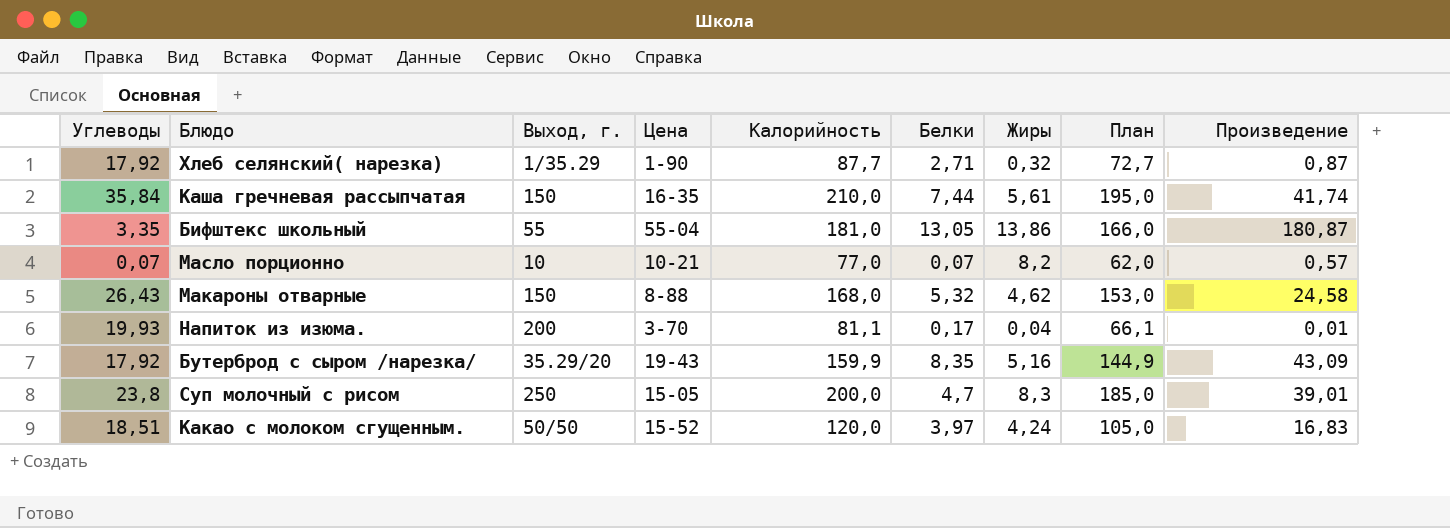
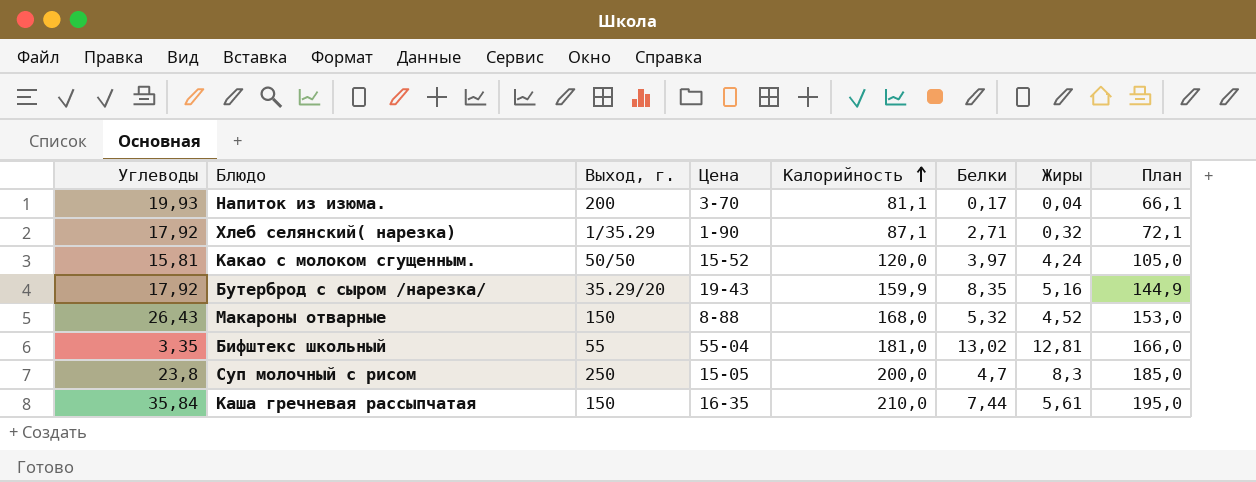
row order: none -> Калорийность ascending
column Произведение | formula: [Белки] * [Жиры] -> none
row Масло порционно: 0,07 | 10 | 10-21 | 77,0 | 0,07 | 8,2 | 62,0 | 0,57 -> none
Хлеб селянский( нарезка) | Калорийность: 87,7 -> 87,1
Хлеб селянский( нарезка) | План: 72,7 -> 72,1
Какао с молоком сгущенным. | Углеводы: 18,51 -> 15,81
Макароны отварные | Жиры: 4,62 -> 4,52
Бифштекс школьный | Белки: 13,05 -> 13,02
Бифштекс школьный | Жиры: 13,86 -> 12,81

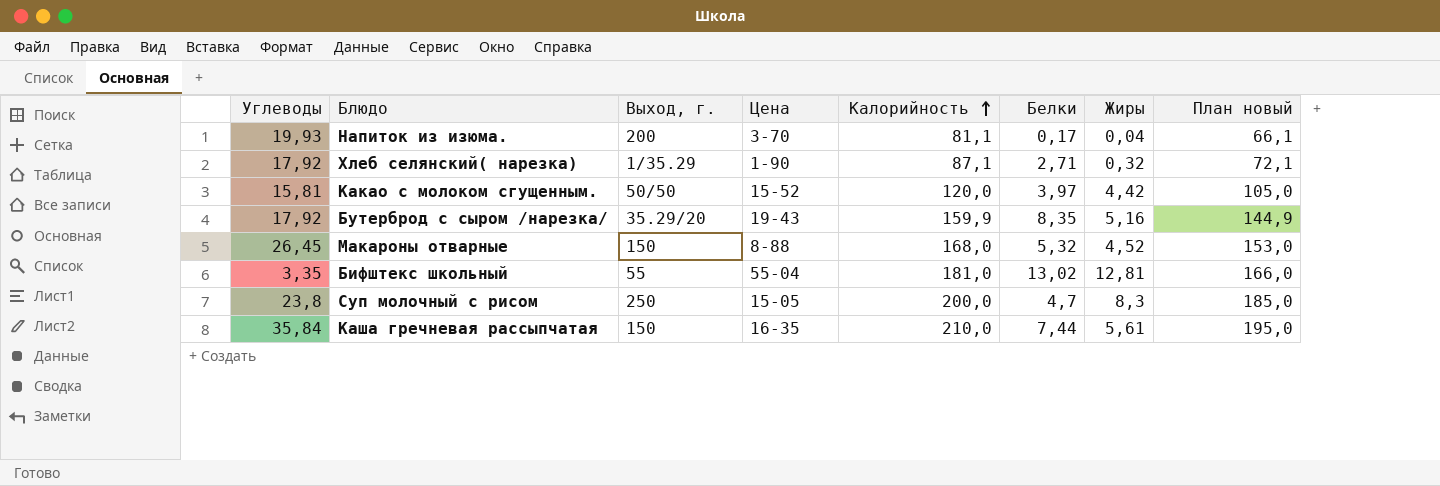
column name: План -> План новый
Какао с молоком сгущенным. | Жиры: 4,24 -> 4,42
Макароны отварные | Углеводы: 26,43 -> 26,45

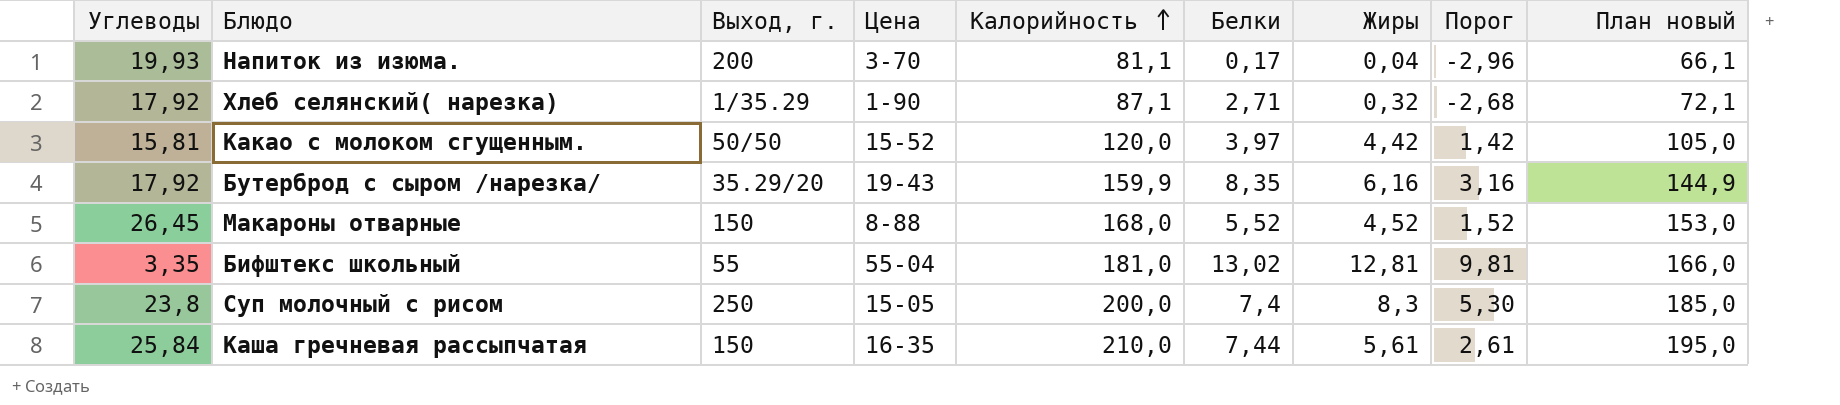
column Порог | formula: none -> [Жиры] - 3
Бутерброд с сыром /нарезка/ | Жиры: 5,16 -> 6,16
Макароны отварные | Белки: 5,32 -> 5,52
Суп молочный с рисом | Белки: 4,7 -> 7,4
Каша гречневая рассыпчатая | Углеводы: 35,84 -> 25,84

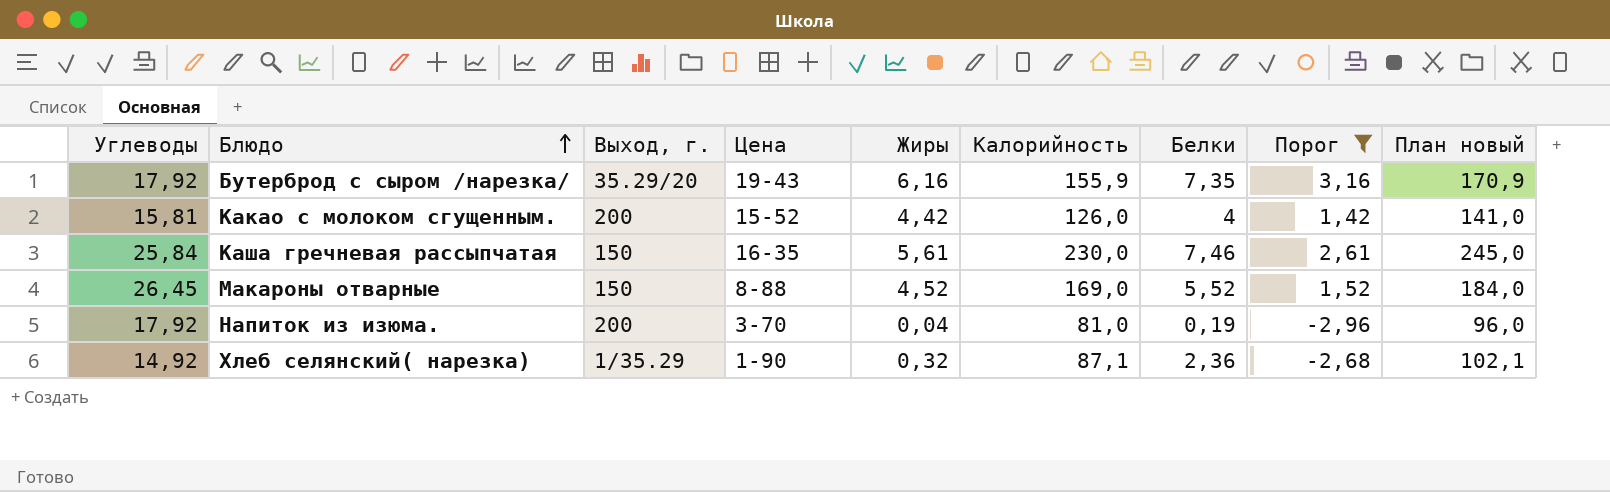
filter: none -> Порог <= 3,16
row order: Калорийность ascending -> Блюдо ascending
column Жиры | position: 7 -> 5
column План новый | formula: [Калорийность] - 15 -> [Калорийность] + 15
Бутерброд с сыром /нарезка/ | Калорийность: 159,9 -> 155,9
Бутерброд с сыром /нарезка/ | Белки: 8,35 -> 7,35
Какао с молоком сгущенным. | Выход, г.: 50/50 -> 200
Какао с молоком сгущенным. | Калорийность: 120,0 -> 126,0
Какао с молоком сгущенным. | Белки: 3,97 -> 4
Каша гречневая рассыпчатая | Калорийность: 210,0 -> 230,0
Каша гречневая рассыпчатая | Белки: 7,44 -> 7,46
Макароны отварные | Калорийность: 168,0 -> 169,0
Напиток из изюма. | Углеводы: 19,93 -> 17,92
Напиток из изюма. | Калорийность: 81,1 -> 81,0
Напиток из изюма. | Белки: 0,17 -> 0,19
Хлеб селянский( нарезка) | Углеводы: 17,92 -> 14,92
Хлеб селянский( нарезка) | Белки: 2,71 -> 2,36

